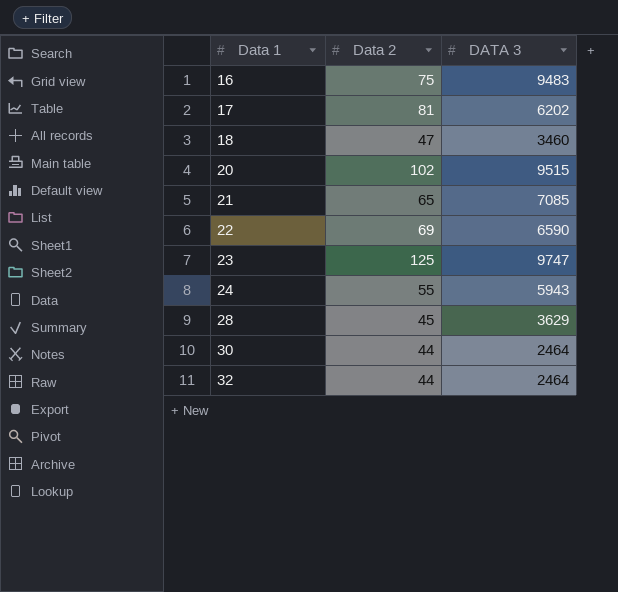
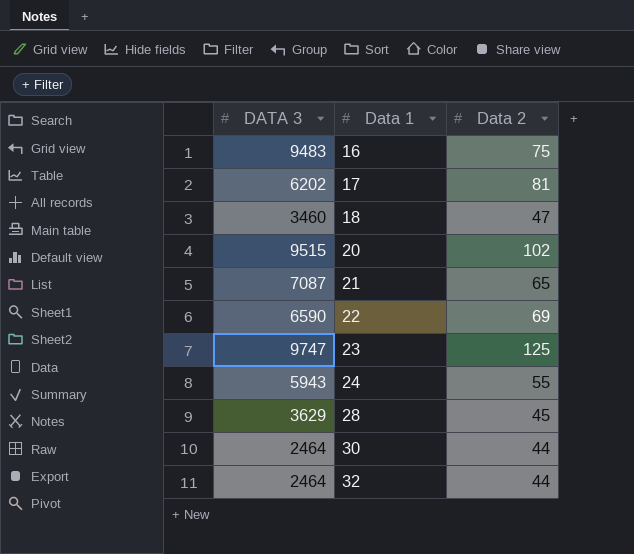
column DATA 3 | position: 3 -> 1
21 | DATA 3: 7085 -> 7087

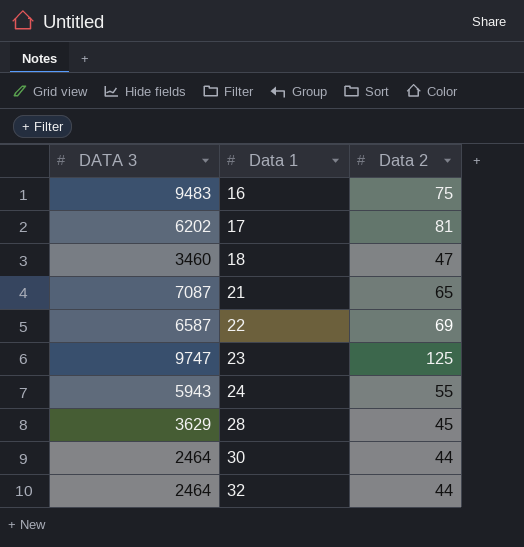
row 20: 9515 | 102 -> none
22 | DATA 3: 6590 -> 6587

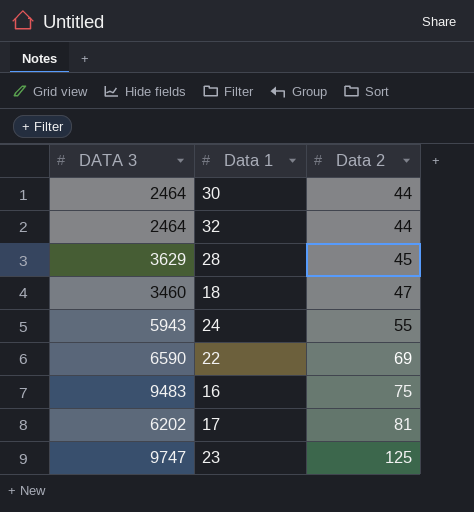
row order: Data 1 ascending -> Data 2 ascending
row 21: 7087 | 65 -> none
22 | DATA 3: 6587 -> 6590

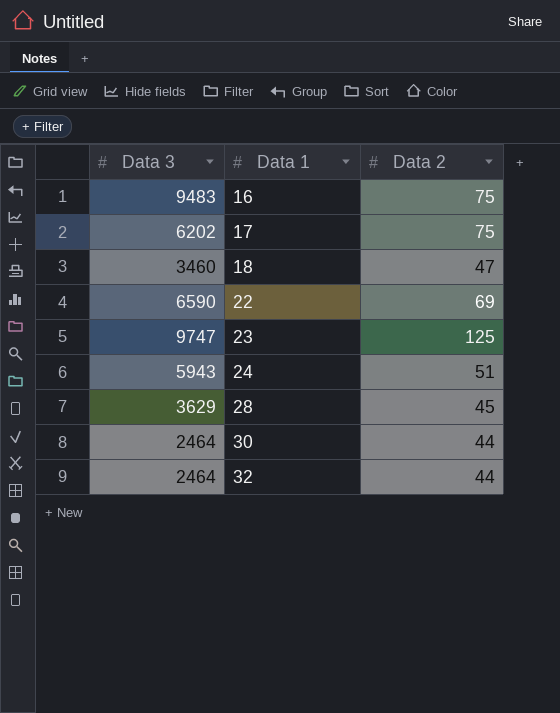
row order: Data 2 ascending -> Data 1 ascending
column name: DATA 3 -> Data 3
17 | Data 2: 81 -> 75
24 | Data 2: 55 -> 51

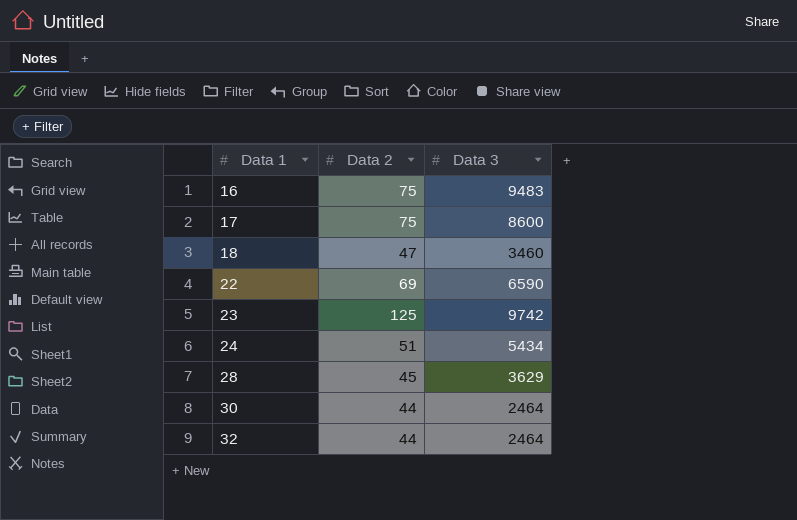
column Data 3 | position: 1 -> 3
17 | Data 3: 6202 -> 8600
23 | Data 3: 9747 -> 9742
24 | Data 3: 5943 -> 5434

